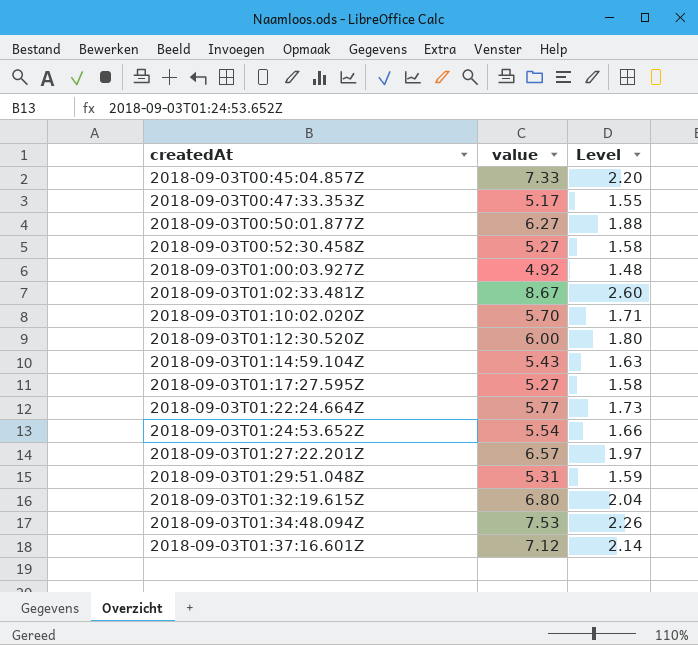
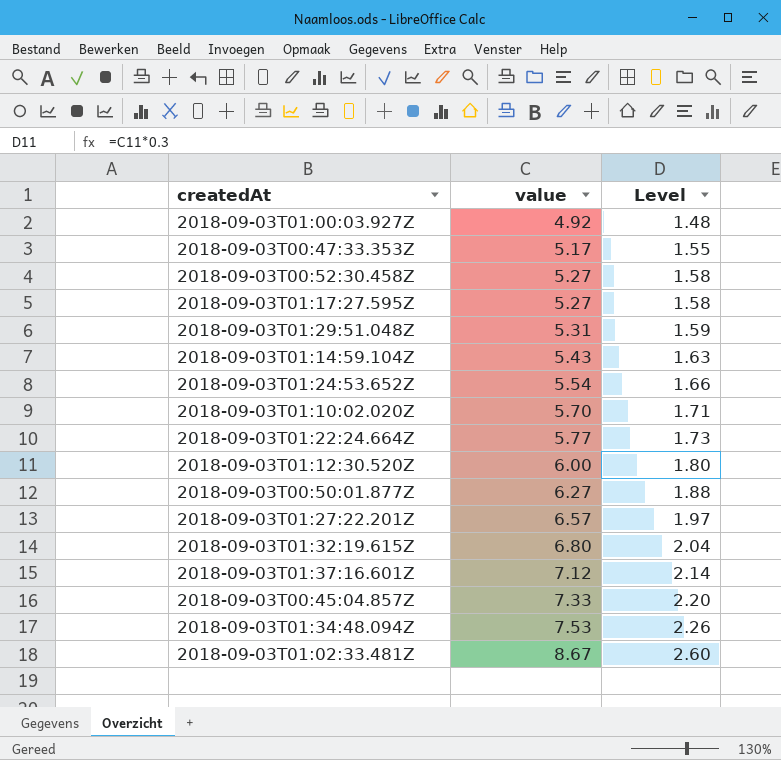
row order: createdAt ascending -> value ascending

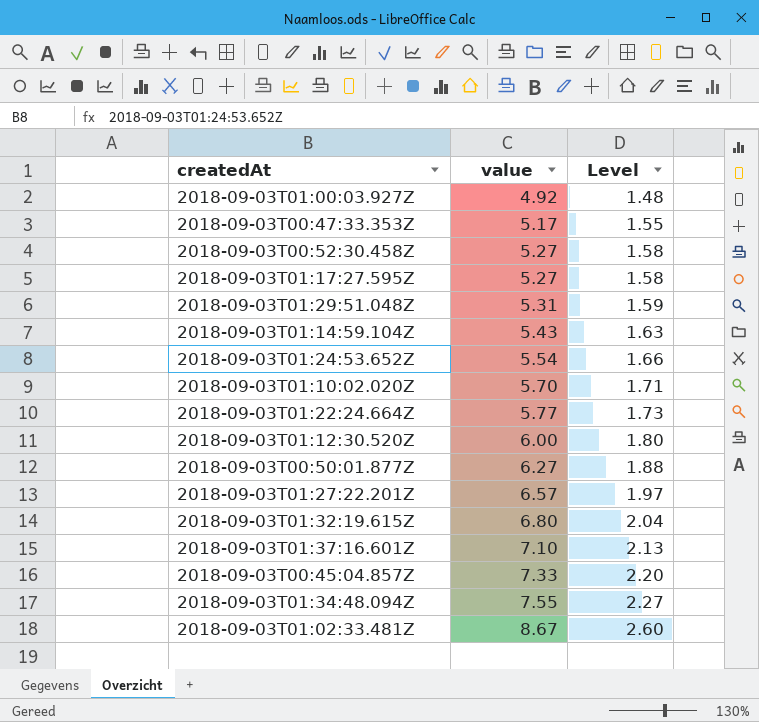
2018-09-03T01:37:16.601Z | value: 7.12 -> 7.10
2018-09-03T01:37:16.601Z | Level: 2.14 -> 2.13
2018-09-03T01:34:48.094Z | value: 7.53 -> 7.55
2018-09-03T01:34:48.094Z | Level: 2.26 -> 2.27

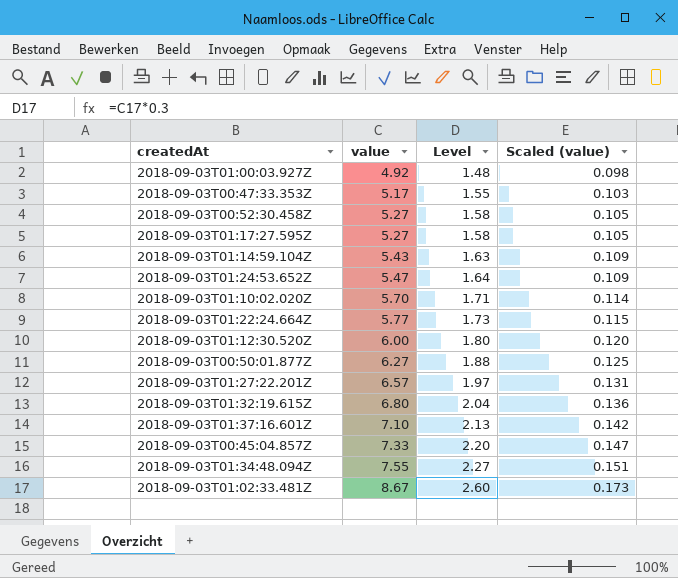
column Scaled (value) | formula: none -> [value] * 0.02
row 2018-09-03T01:29:51.048Z: 5.31 | 1.59 -> none
2018-09-03T01:24:53.652Z | value: 5.54 -> 5.47
2018-09-03T01:24:53.652Z | Level: 1.66 -> 1.64

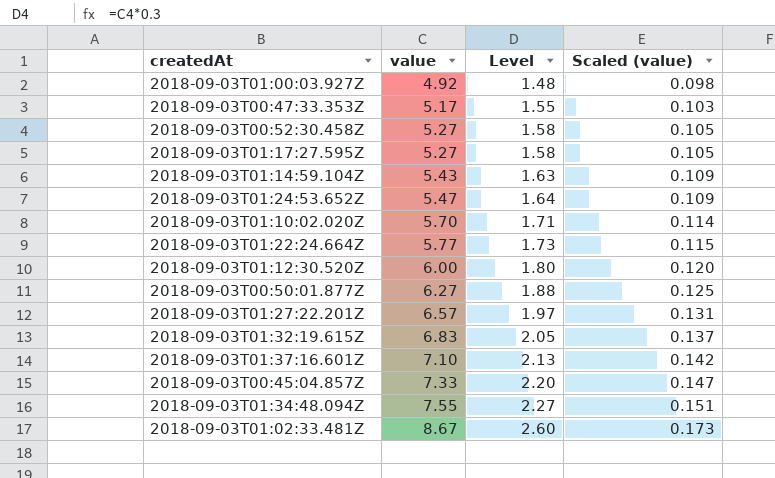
2018-09-03T01:32:19.615Z | value: 6.80 -> 6.83
2018-09-03T01:32:19.615Z | Level: 2.04 -> 2.05
2018-09-03T01:32:19.615Z | Scaled (value): 0.136 -> 0.137

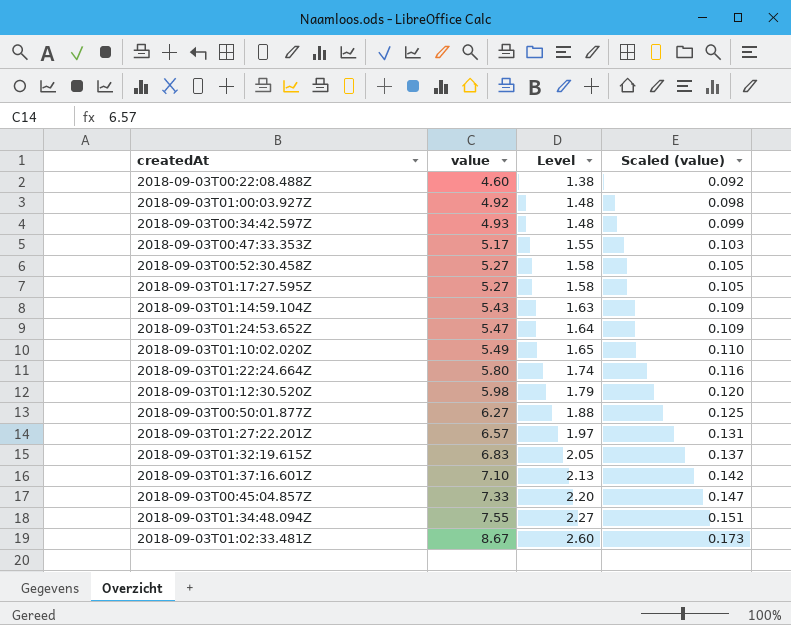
row 2018-09-03T00:22:08.488Z: none -> 4.60 | 1.38 | 0.092
row 2018-09-03T00:34:42.597Z: none -> 4.93 | 1.48 | 0.099
2018-09-03T01:10:02.020Z | value: 5.70 -> 5.49
2018-09-03T01:10:02.020Z | Level: 1.71 -> 1.65
2018-09-03T01:10:02.020Z | Scaled (value): 0.114 -> 0.110
2018-09-03T01:22:24.664Z | value: 5.77 -> 5.80
2018-09-03T01:22:24.664Z | Level: 1.73 -> 1.74
2018-09-03T01:22:24.664Z | Scaled (value): 0.115 -> 0.116
2018-09-03T01:12:30.520Z | value: 6.00 -> 5.98
2018-09-03T01:12:30.520Z | Level: 1.80 -> 1.79

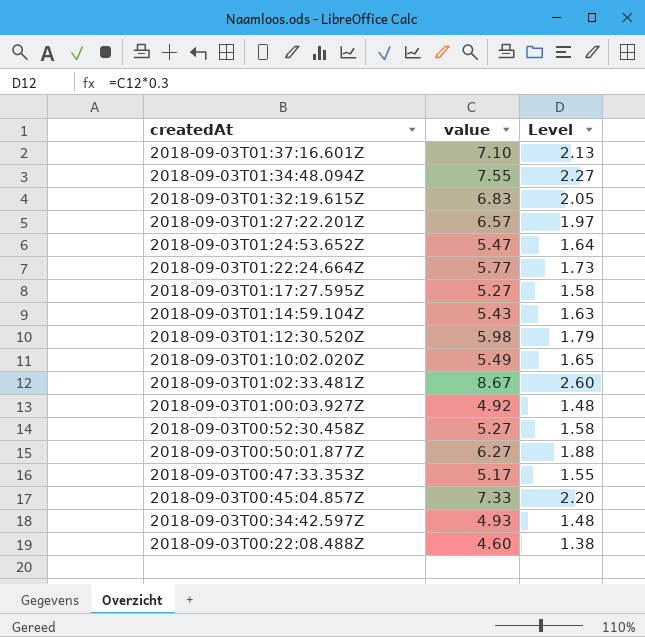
row order: value ascending -> createdAt descending
column Scaled (value) | formula: [value] * 0.02 -> none
2018-09-03T01:22:24.664Z | value: 5.80 -> 5.77
2018-09-03T01:22:24.664Z | Level: 1.74 -> 1.73

